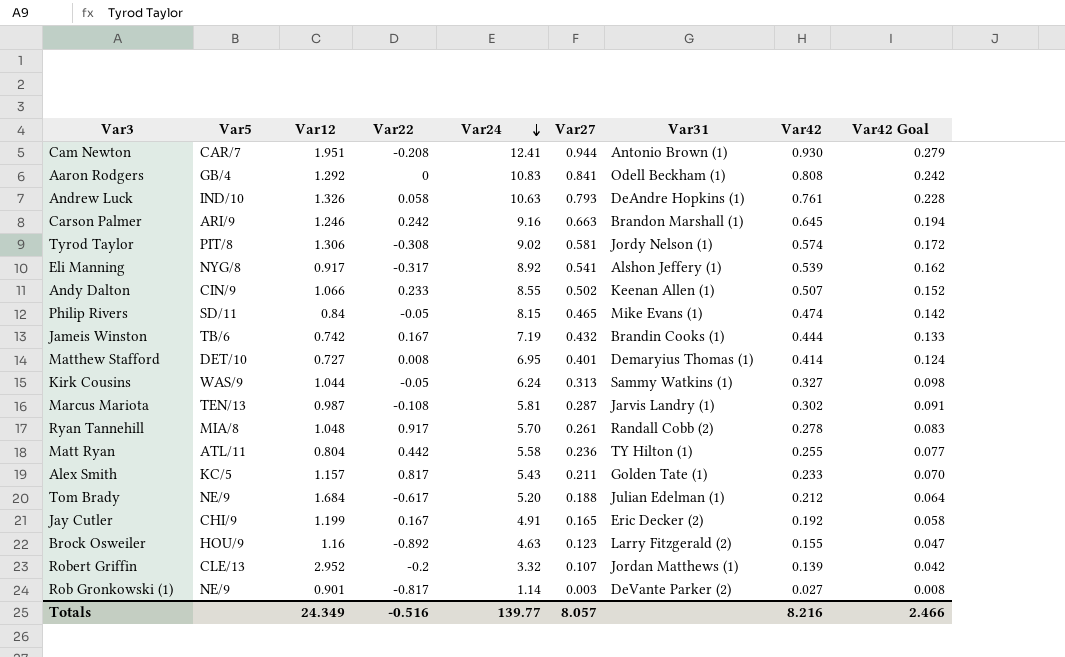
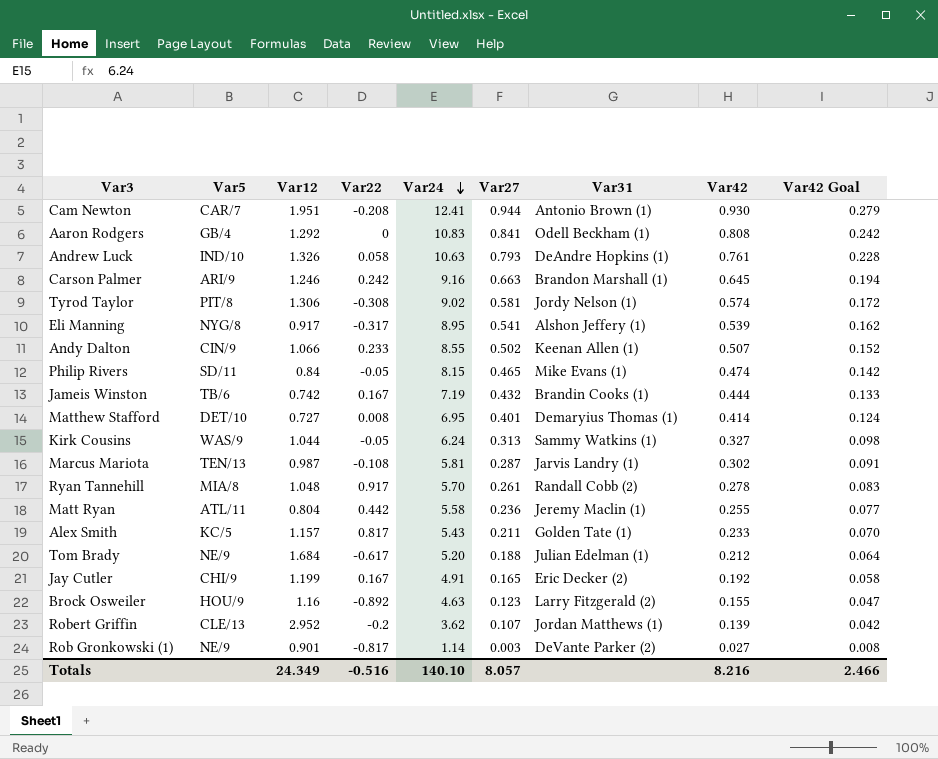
Eli Manning | Var24: 8.92 -> 8.95
Matt Ryan | Var31: TY Hilton (1) -> Jeremy Maclin (1)
Robert Griffin | Var24: 3.32 -> 3.62
Totals | Var24: 139.77 -> 140.10

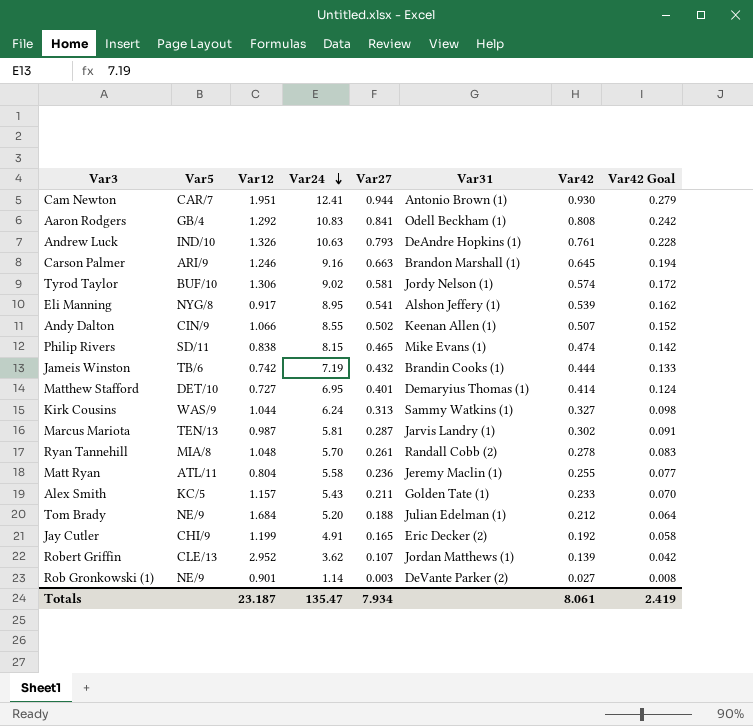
column Var22 | position: 4 -> none
row Brock Osweiler: HOU/9 | 1.16 | -0.892 | 4.63 | 0.123 | Larry Fitzgerald (2) | 0.155 | 0.047 -> none
Tyrod Taylor | Var5: PIT/8 -> BUF/10
Philip Rivers | Var12: 0.84 -> 0.838
Totals | Var12: 24.349 -> 23.187
Totals | Var24: 140.10 -> 135.47
Totals | Var27: 8.057 -> 7.934
Totals | Var42: 8.216 -> 8.061
Totals | Var42 Goal: 2.466 -> 2.419

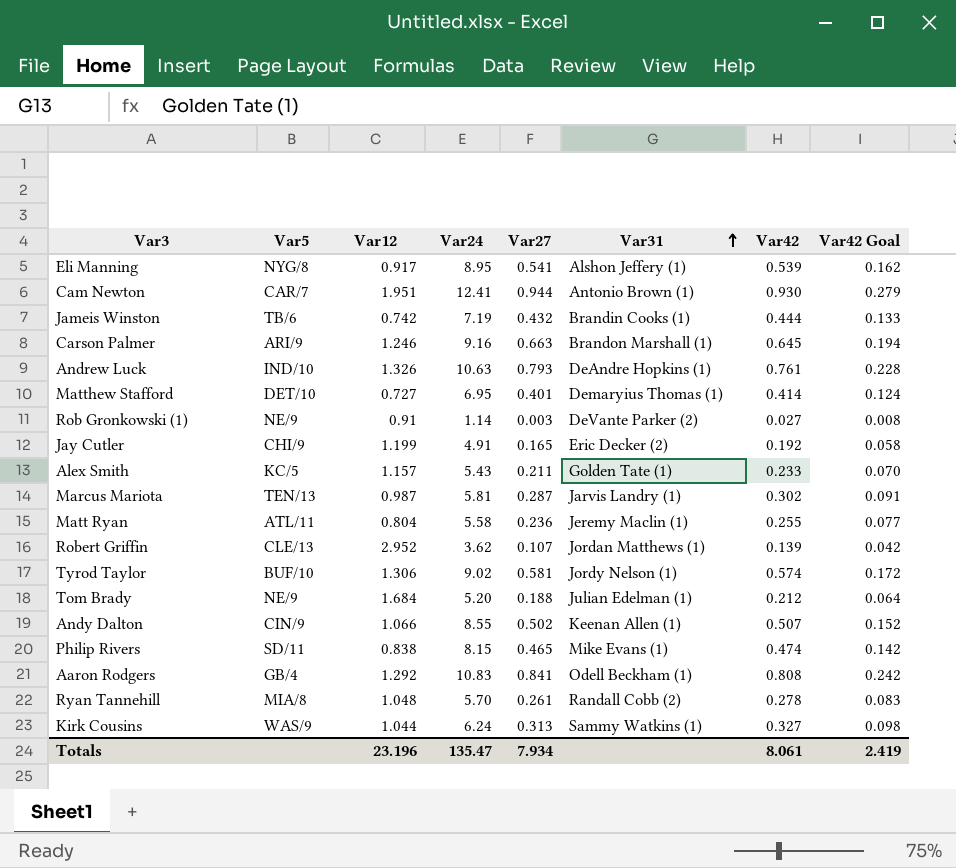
row order: Var24 descending -> Var31 ascending
Rob Gronkowski (1) | Var12: 0.901 -> 0.91
Totals | Var12: 23.187 -> 23.196

